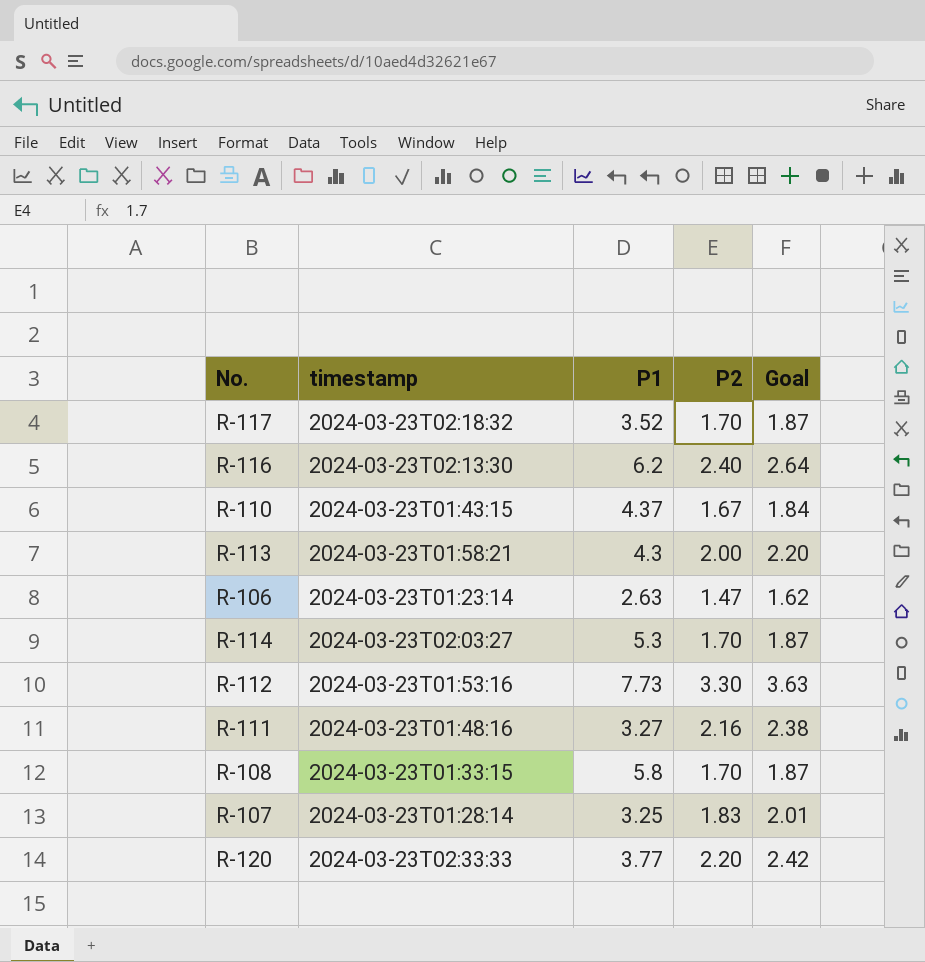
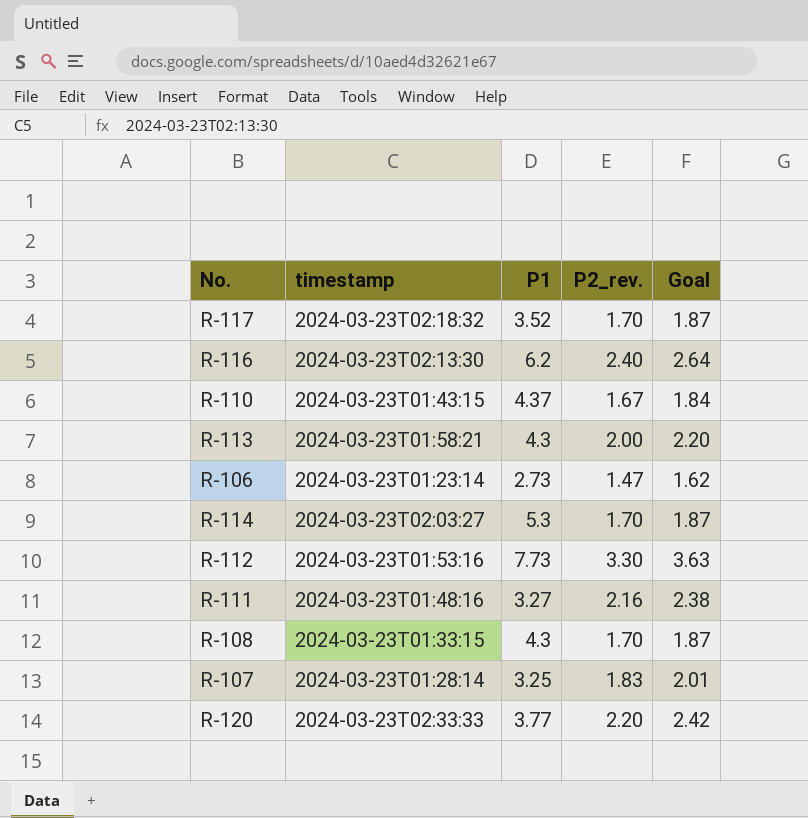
column name: P2 -> P2_rev.
R-106 | P1: 2.63 -> 2.73
R-108 | P1: 5.8 -> 4.3

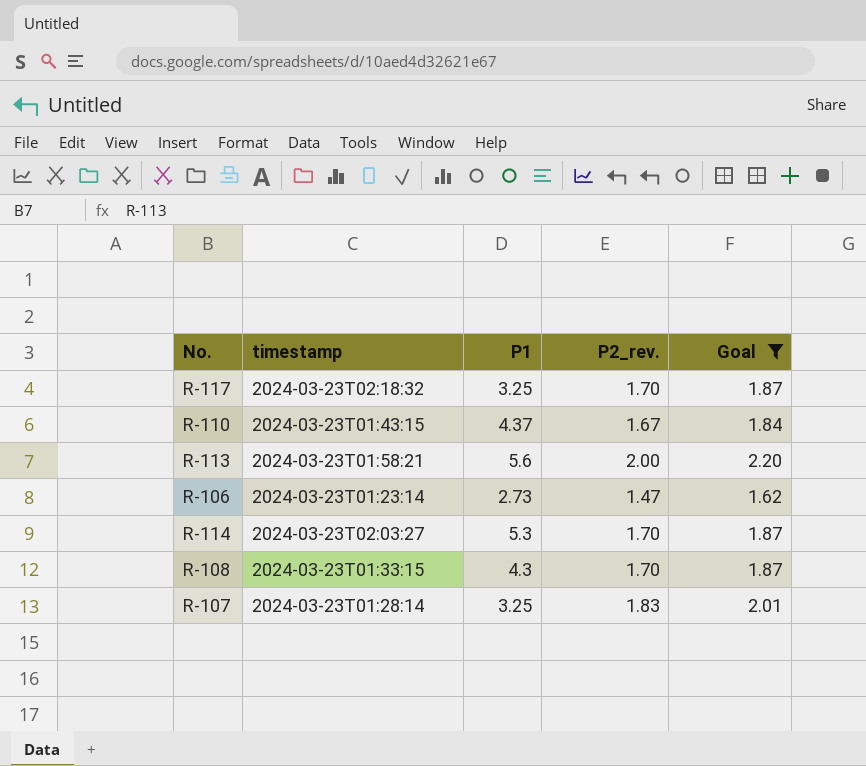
filter: none -> Goal <= 2.20
R-117 | P1: 3.52 -> 3.25
R-113 | P1: 4.3 -> 5.6

